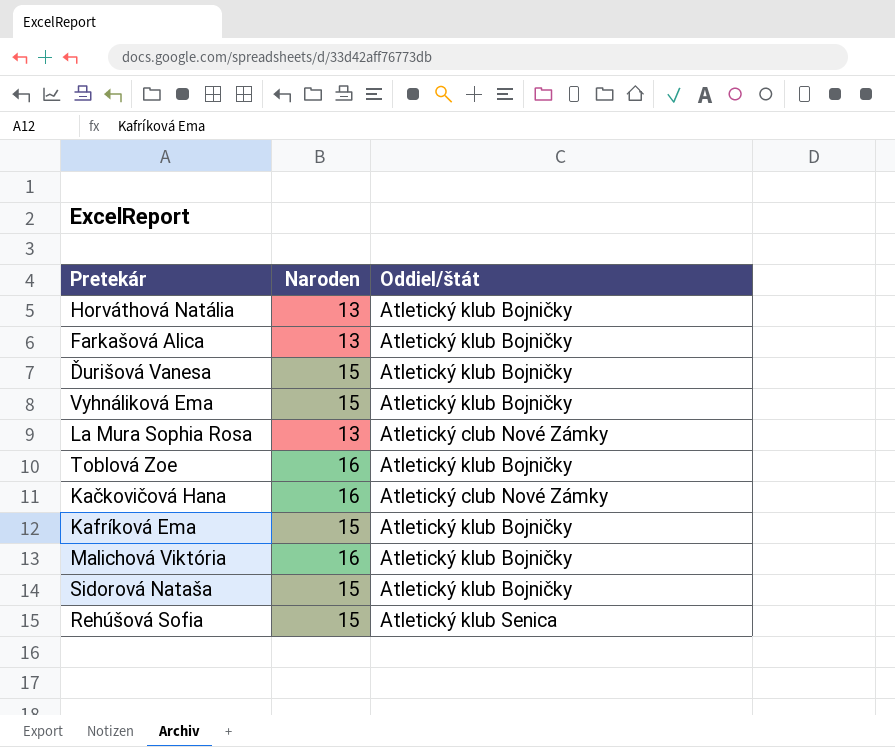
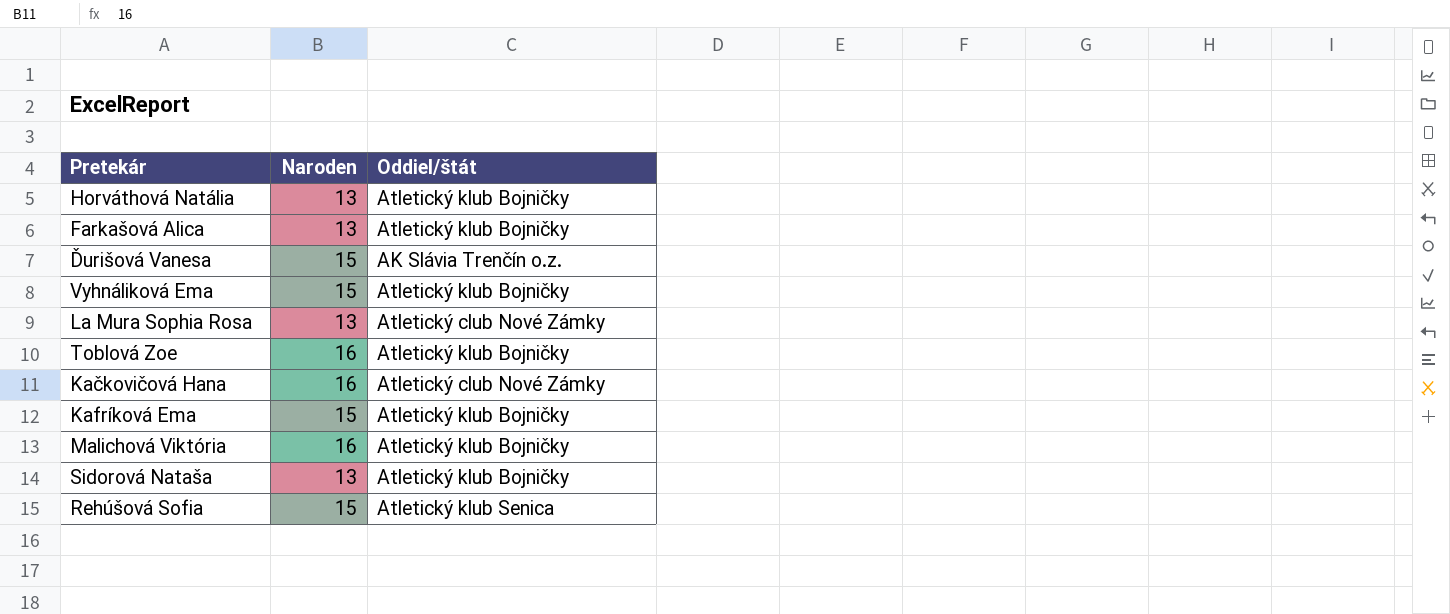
Ďurišová Vanesa | Oddiel/štát: Atletický klub Bojničky -> AK Slávia Trenčín o.z.
Sidorová Nataša | Naroden: 15 -> 13

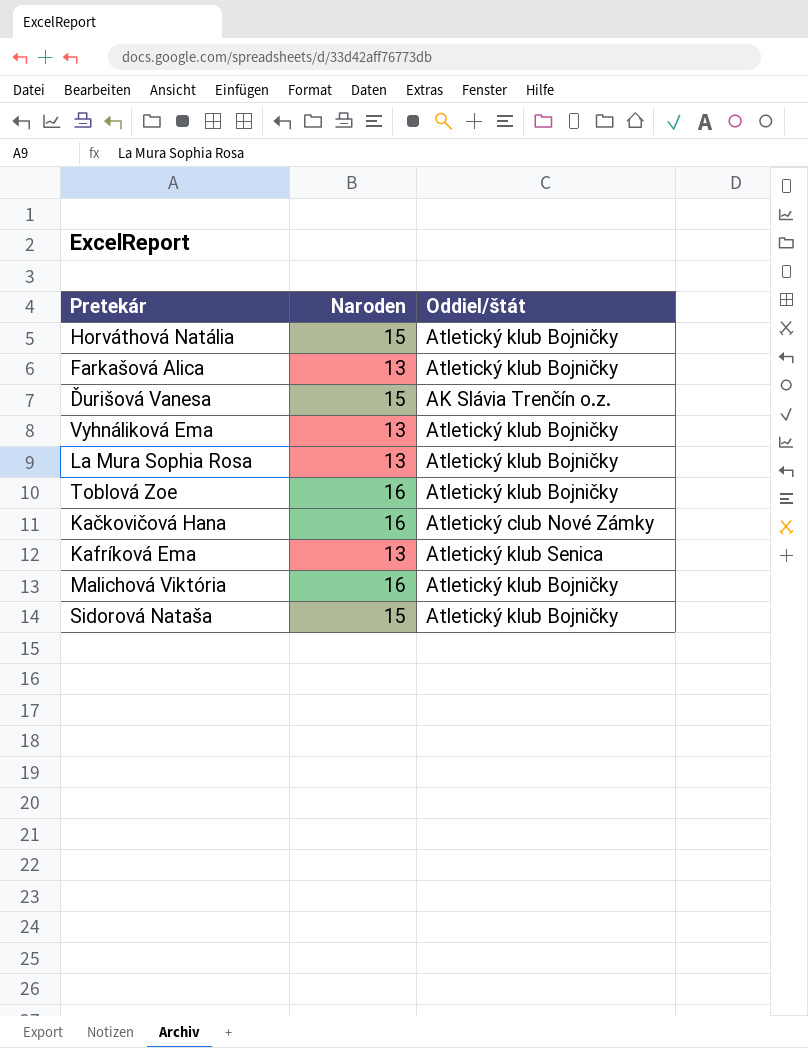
row Rehúšová Sofia: 15 | Atletický klub Senica -> none
Horváthová Natália | Naroden: 13 -> 15
Vyhnáliková Ema | Naroden: 15 -> 13
La Mura Sophia Rosa | Oddiel/štát: Atletický club Nové Zámky -> Atletický klub Bojničky
Kafríková Ema | Naroden: 15 -> 13
Kafríková Ema | Oddiel/štát: Atletický klub Bojničky -> Atletický klub Senica
Sidorová Nataša | Naroden: 13 -> 15

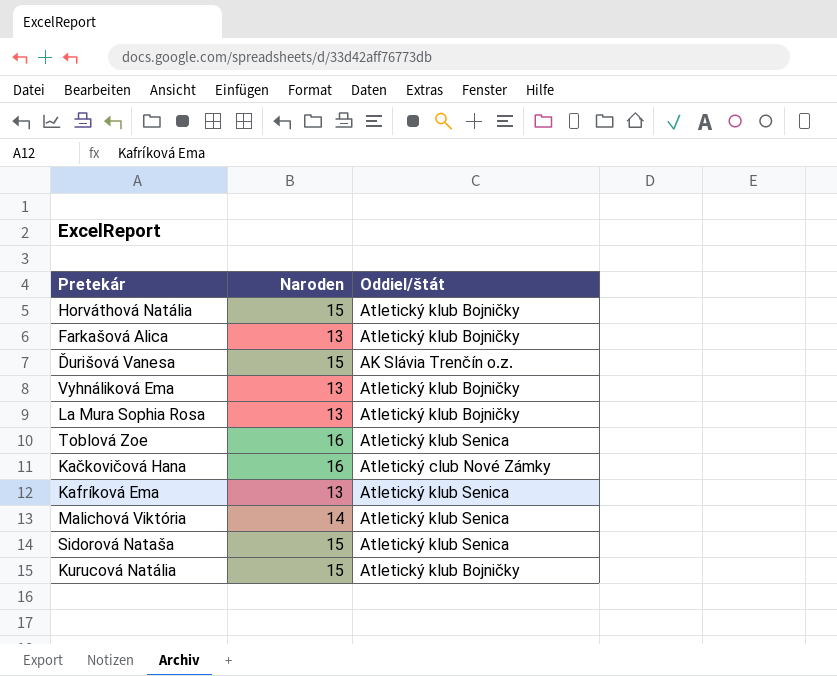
Toblová Zoe | Oddiel/štát: Atletický klub Bojničky -> Atletický klub Senica
Malichová Viktória | Naroden: 16 -> 14
Malichová Viktória | Oddiel/štát: Atletický klub Bojničky -> Atletický klub Senica
Sidorová Nataša | Oddiel/štát: Atletický klub Bojničky -> Atletický klub Senica
row Kurucová Natália: none -> 15 | Atletický klub Bojničky

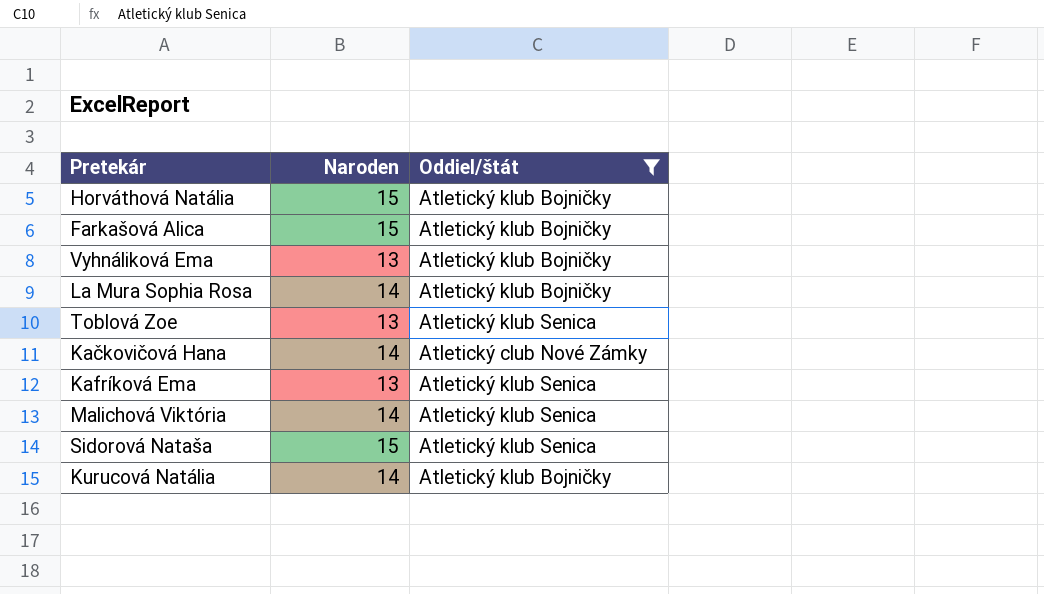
filter: none -> Oddiel/štát != AK Slávia Trenčín o.z.
Farkašová Alica | Naroden: 13 -> 15
La Mura Sophia Rosa | Naroden: 13 -> 14
Toblová Zoe | Naroden: 16 -> 13
Kačkovičová Hana | Naroden: 16 -> 14
Kurucová Natália | Naroden: 15 -> 14

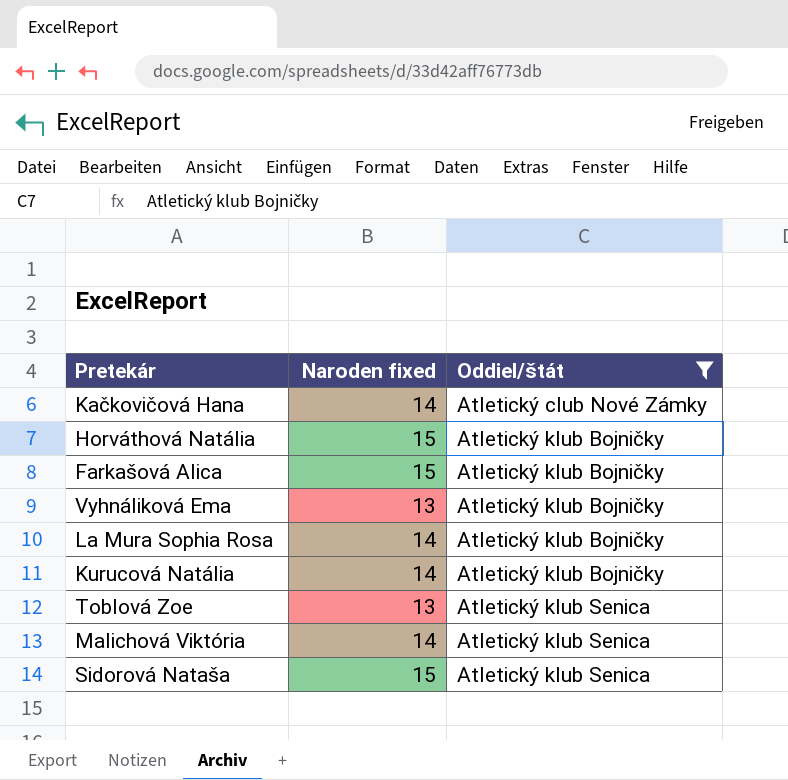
row order: none -> Oddiel/štát ascending
column name: Naroden -> Naroden fixed
row Kafríková Ema: 13 | Atletický klub Senica -> none

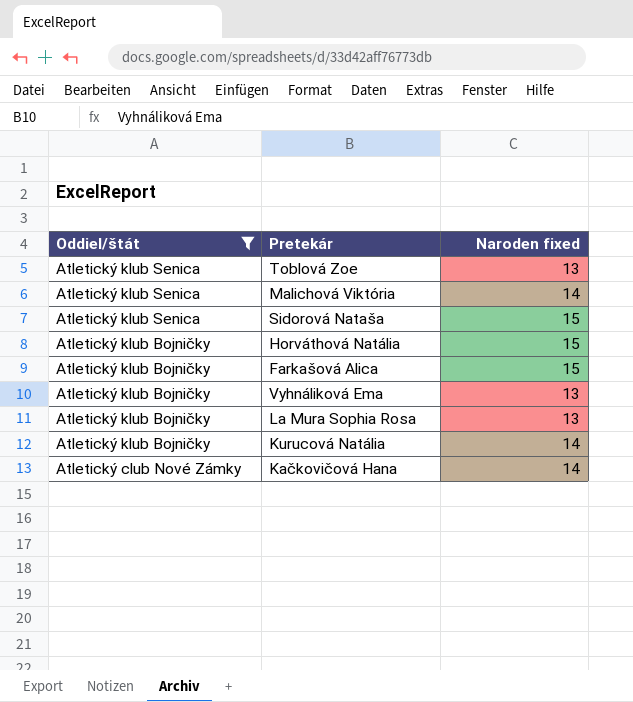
row order: Oddiel/štát ascending -> Oddiel/štát descending
column Oddiel/štát | position: 3 -> 1
La Mura Sophia Rosa | Naroden fixed: 14 -> 13

